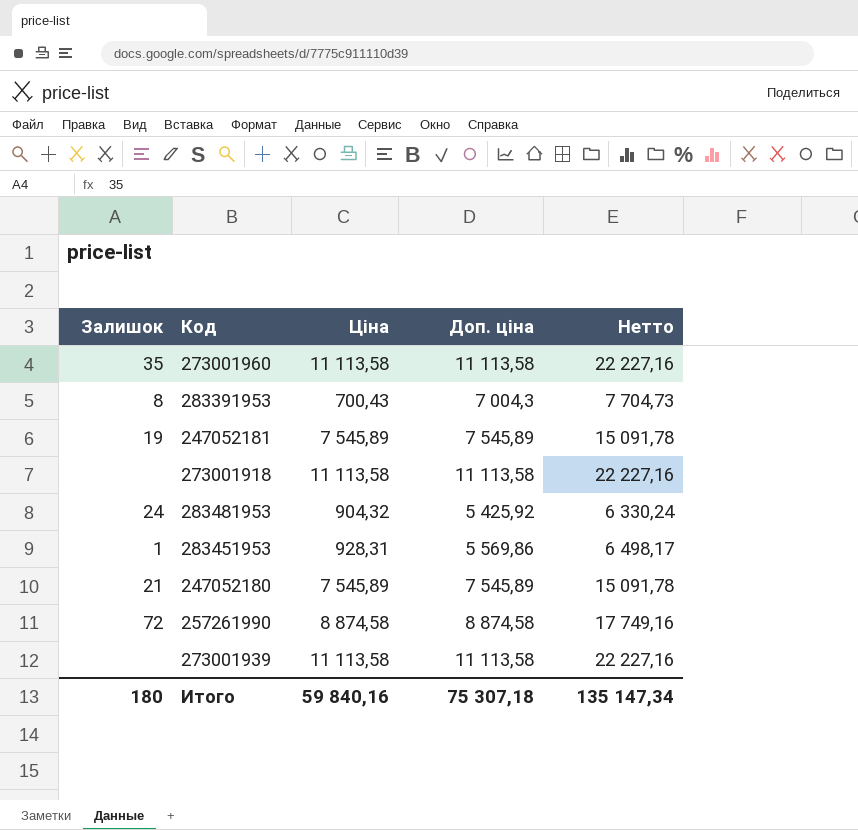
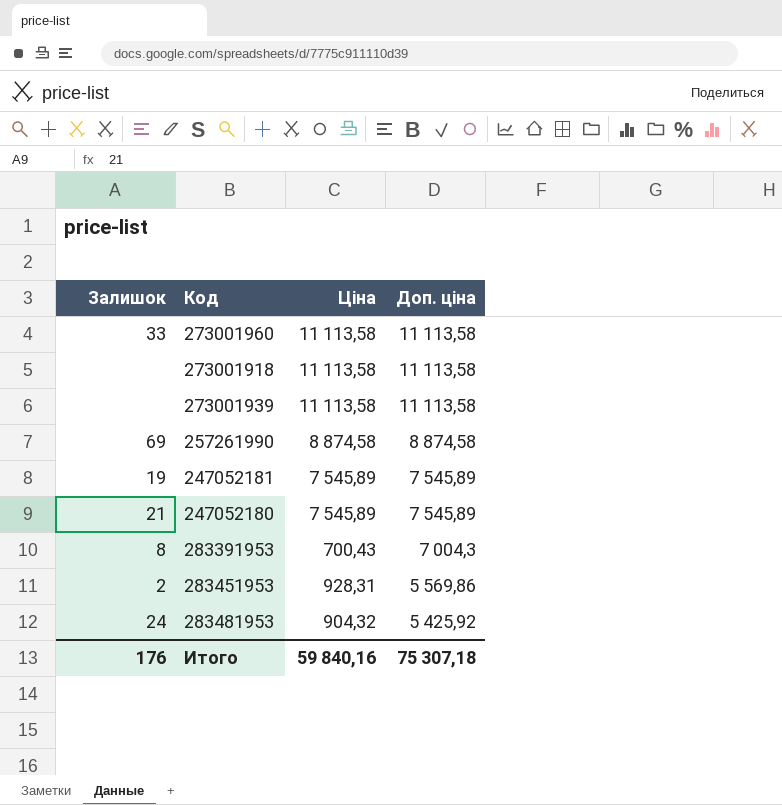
row order: none -> Доп. ціна descending
column Нетто | formula: [Ціна] + [Доп. ціна] -> none
273001960 | Залишок: 35 -> 33
257261990 | Залишок: 72 -> 69
283451953 | Залишок: 1 -> 2
Итого | Залишок: 180 -> 176

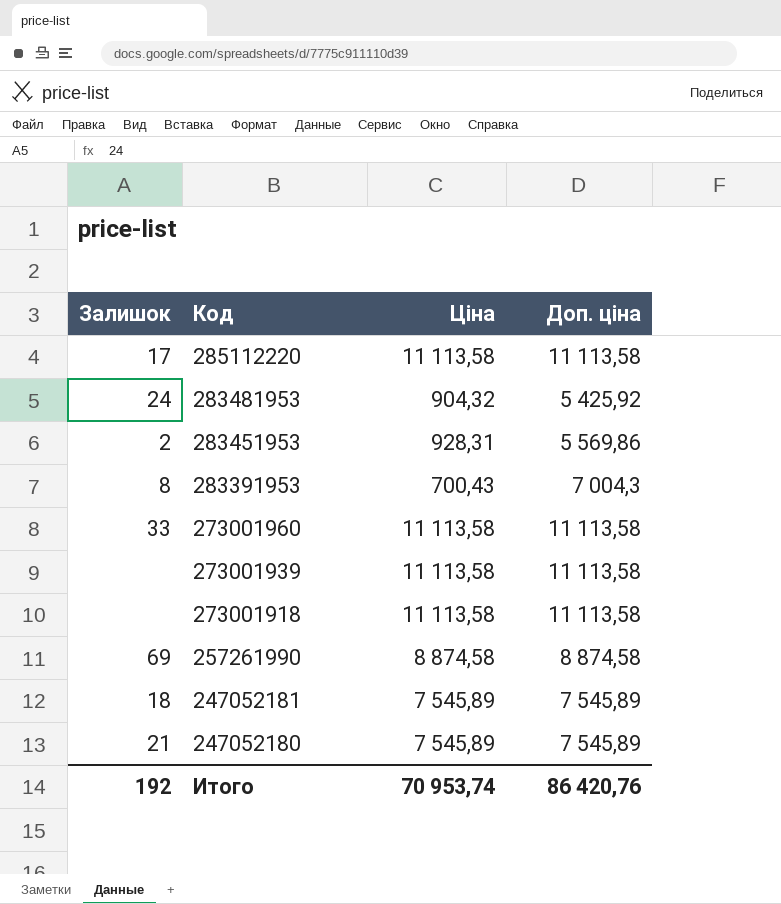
row order: Доп. ціна descending -> Код descending
row 285112220: none -> 17 | 11 113,58 | 11 113,58
247052181 | Залишок: 19 -> 18
Итого | Залишок: 176 -> 192
Итого | Ціна: 59 840,16 -> 70 953,74
Итого | Доп. ціна: 75 307,18 -> 86 420,76

